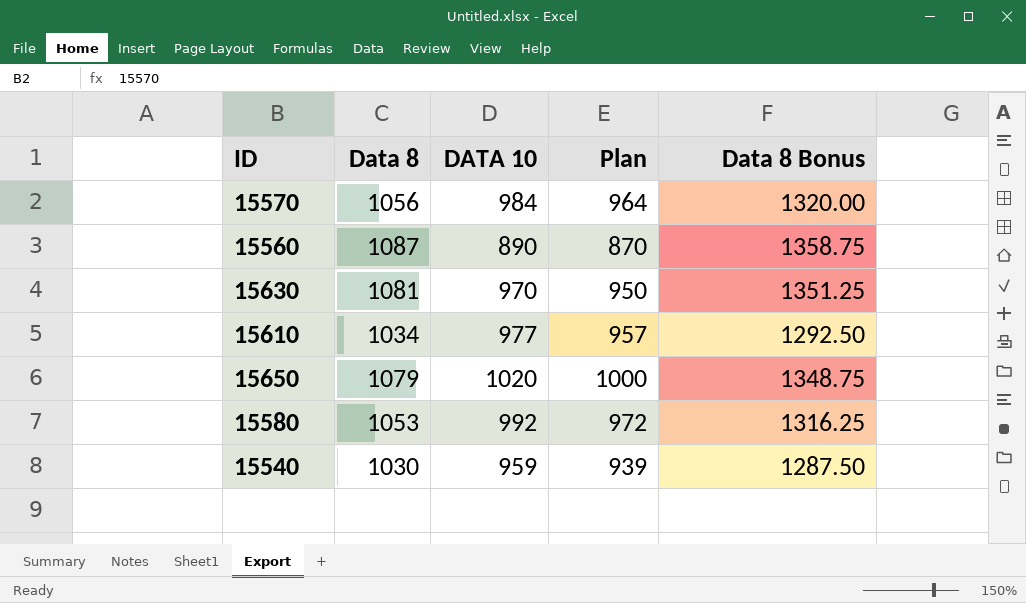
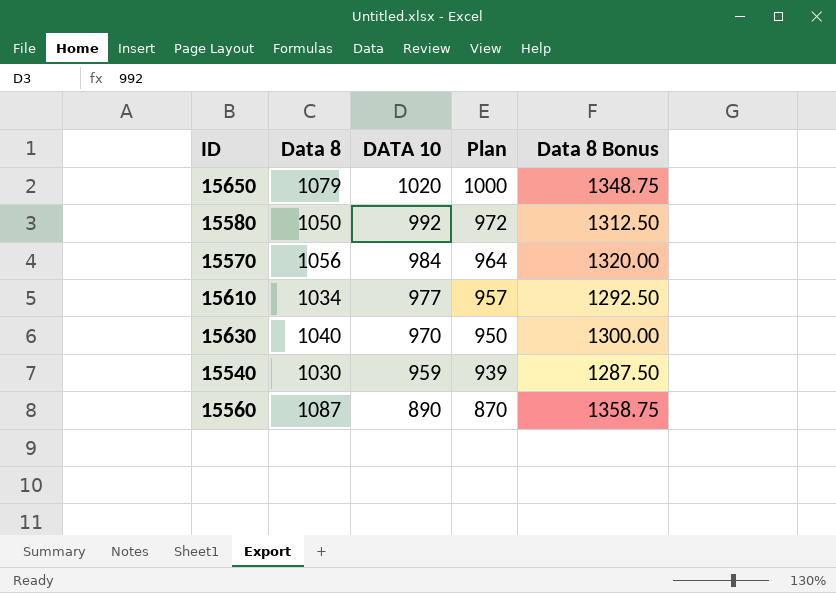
row order: none -> DATA 10 descending
15580 | Data 8: 1053 -> 1050
15580 | Data 8 Bonus: 1316.25 -> 1312.50
15630 | Data 8: 1081 -> 1040
15630 | Data 8 Bonus: 1351.25 -> 1300.00

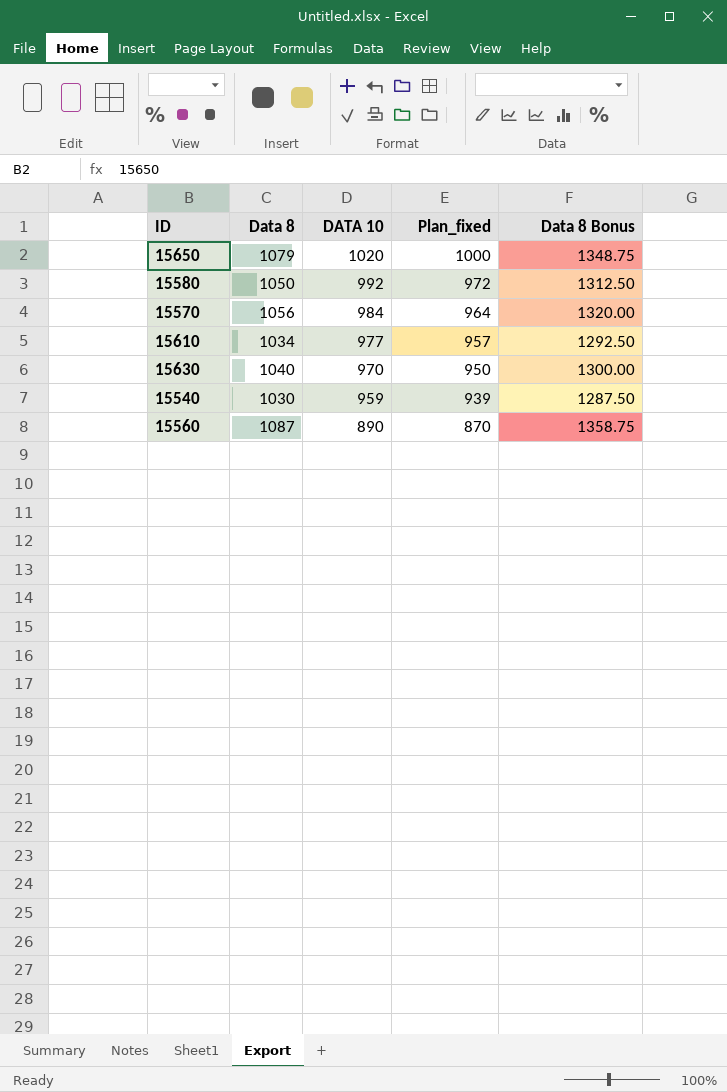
column name: Plan -> Plan_fixed

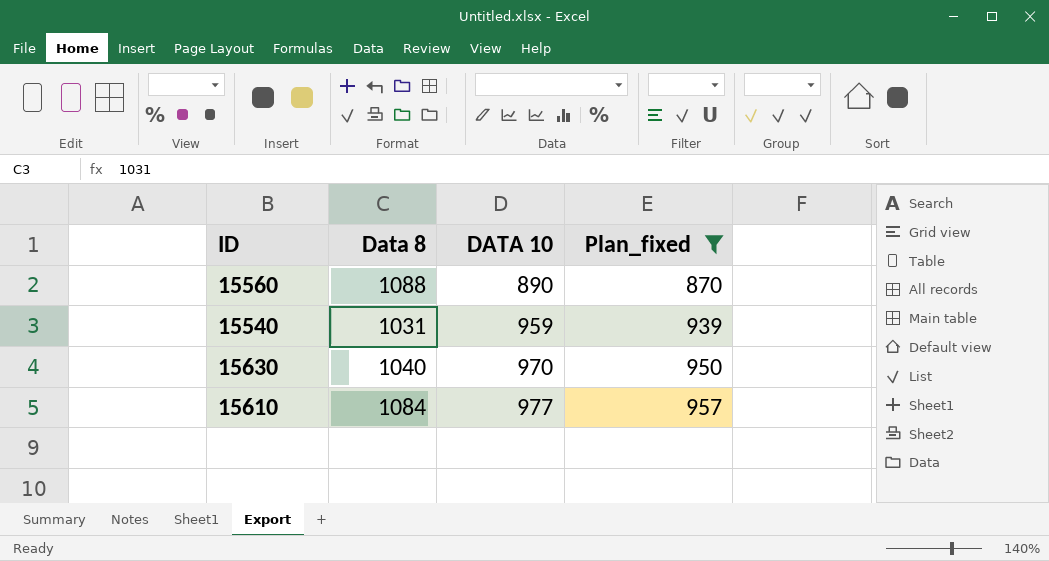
filter: none -> Plan_fixed <= 957
row order: DATA 10 descending -> DATA 10 ascending
column Data 8 Bonus | formula: [Data 8] * 1.25 -> none
15560 | Data 8: 1087 -> 1088
15540 | Data 8: 1030 -> 1031
15610 | Data 8: 1034 -> 1084

